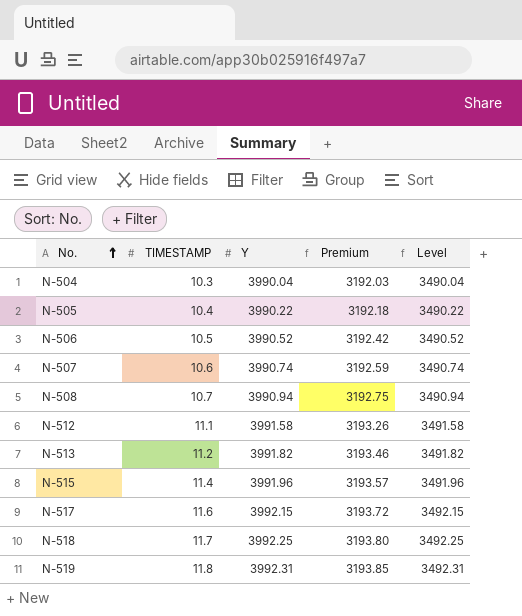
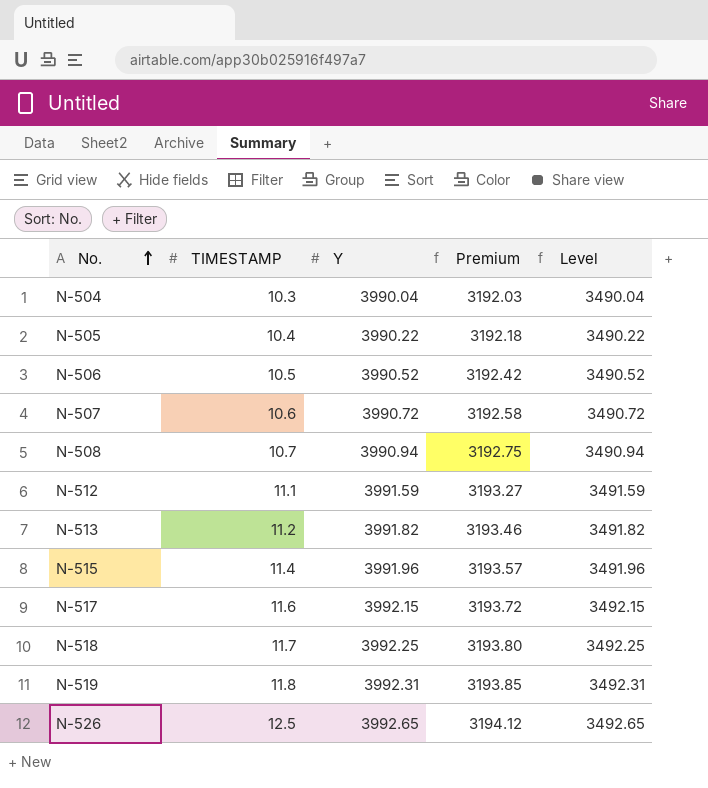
N-507 | Y: 3990.74 -> 3990.72
N-507 | Premium: 3192.59 -> 3192.58
N-507 | Level: 3490.74 -> 3490.72
N-512 | Y: 3991.58 -> 3991.59
N-512 | Premium: 3193.26 -> 3193.27
N-512 | Level: 3491.58 -> 3491.59
row N-526: none -> 12.5 | 3992.65 | 3194.12 | 3492.65

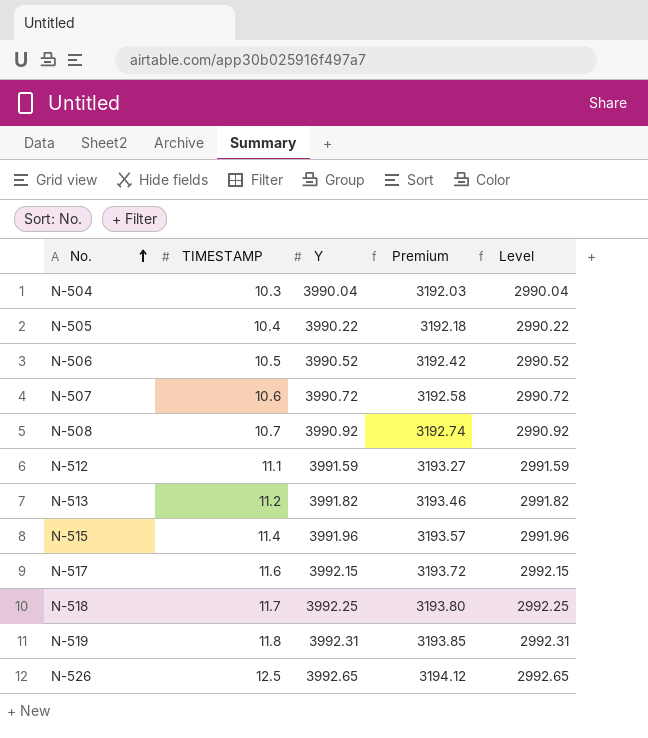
column Level | formula: [Y] - 500 -> [Y] - 1000
N-508 | Y: 3990.94 -> 3990.92
N-508 | Premium: 3192.75 -> 3192.74

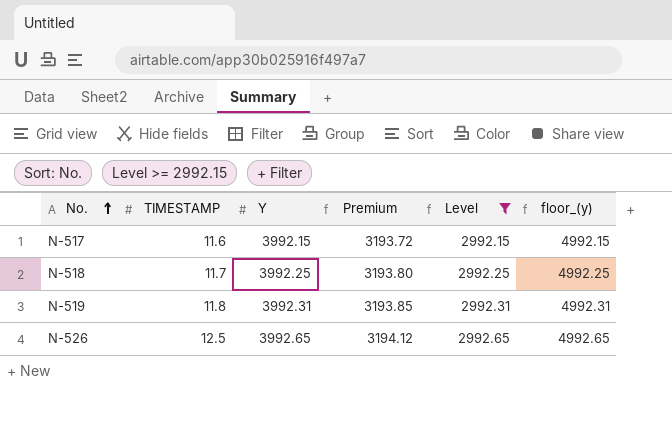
filter: none -> Level >= 2992.15
column floor_(y) | formula: none -> [Y] + 1000

